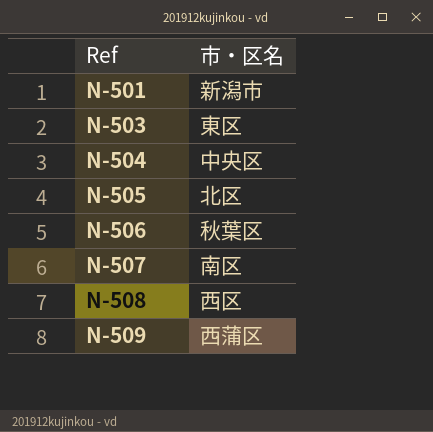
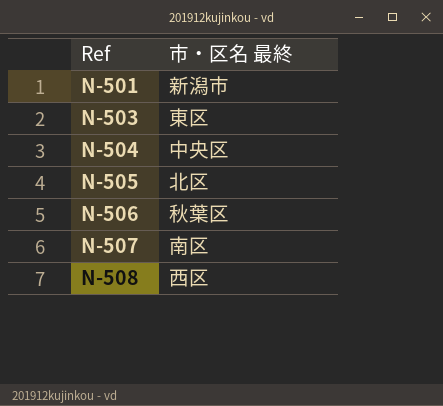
column name: 市・区名 -> 市・区名 最終
row N-509: 西蒲区 -> none

